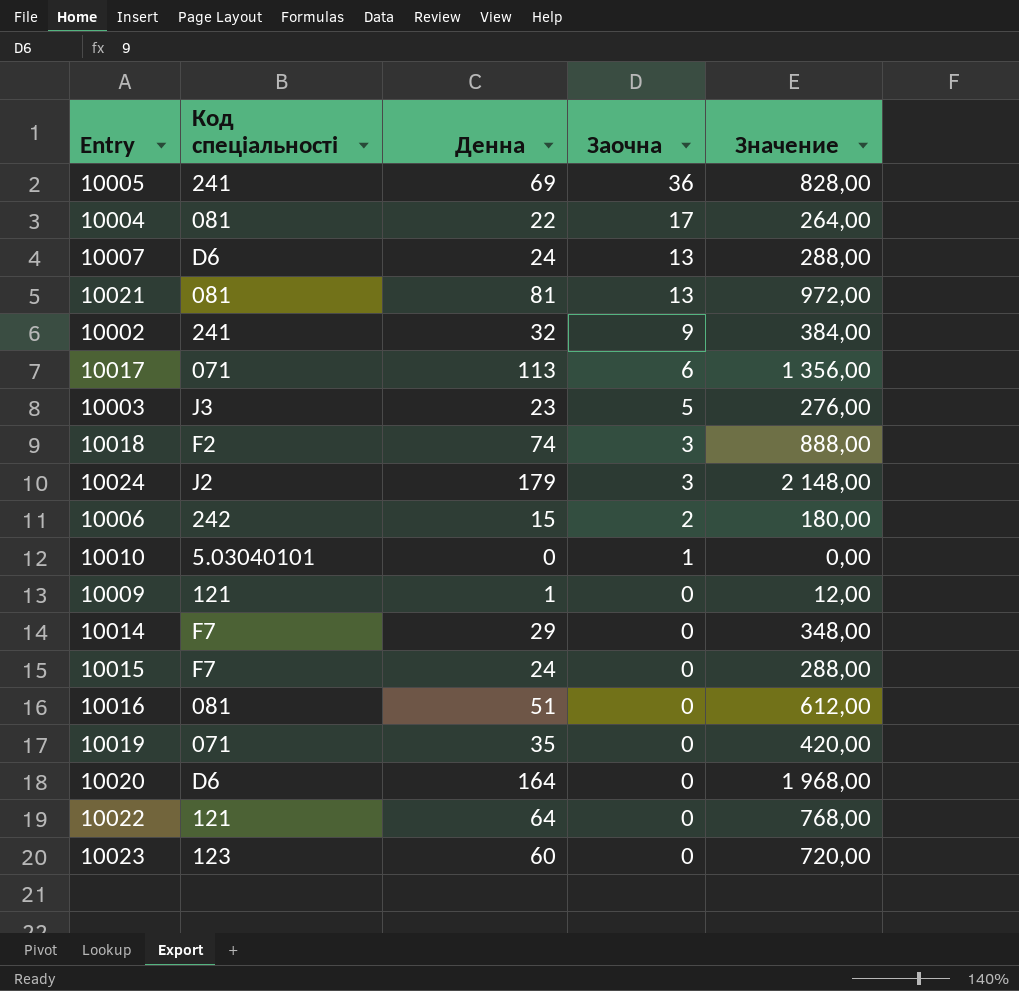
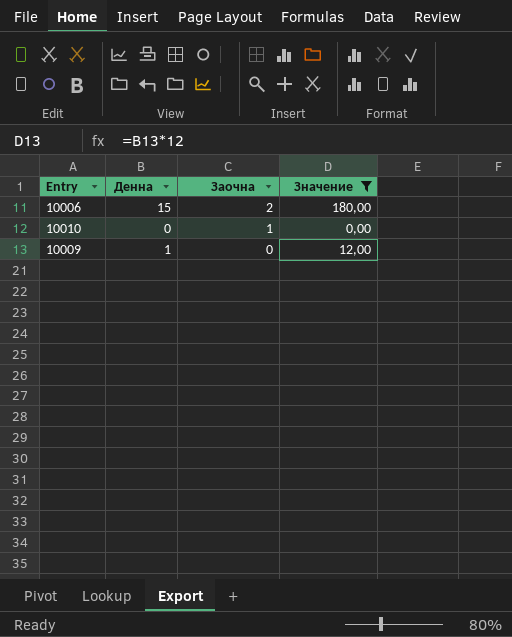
filter: none -> Значение <= 180,00
column Код спеціальності | position: 2 -> none

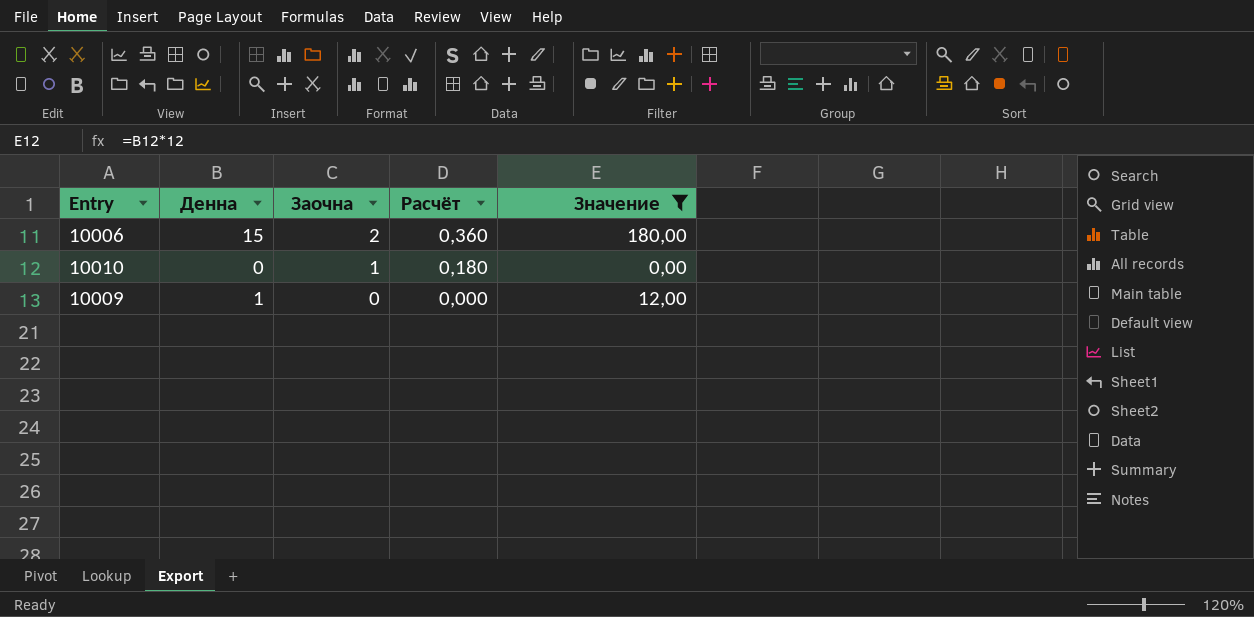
column Расчёт | formula: none -> [Заочна] * 0,18

